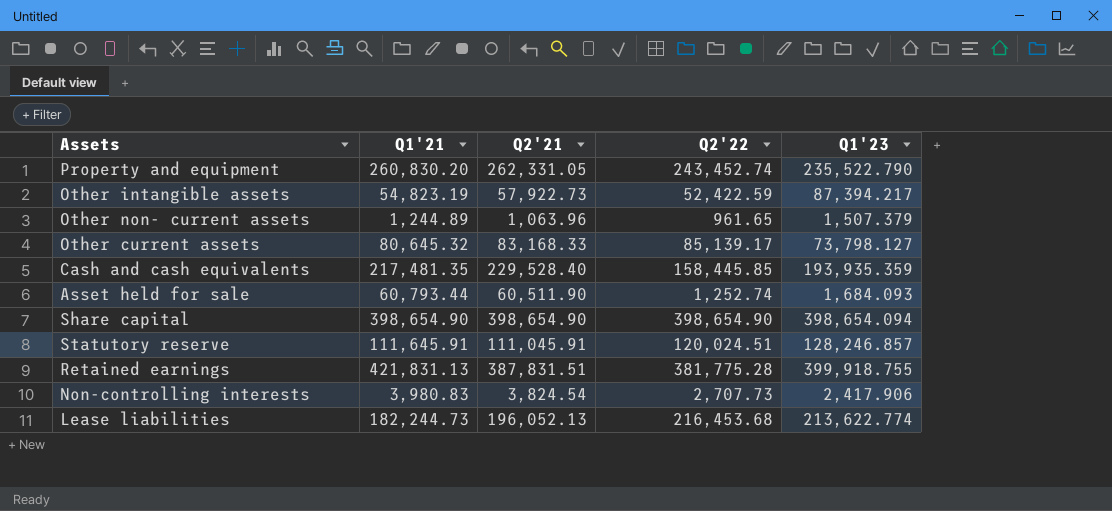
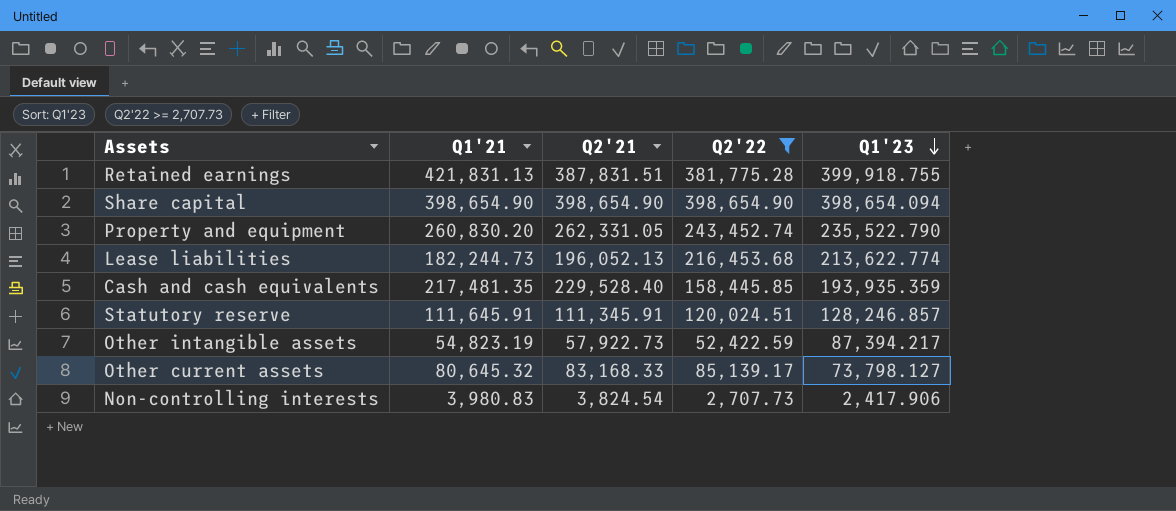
filter: none -> Q2'22 >= 2,707.73
row order: none -> Q1'23 descending
Statutory reserve | Q2'21: 111,045.91 -> 111,345.91

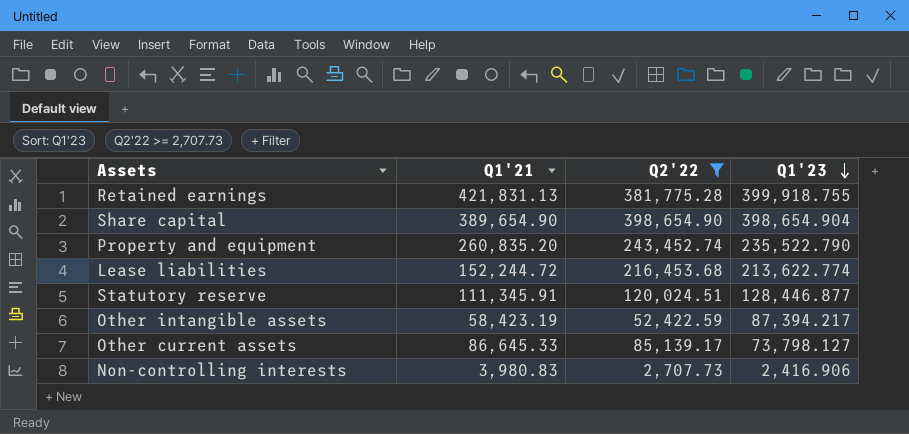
column Q2'21 | position: 3 -> none
row Cash and cash equivalents: 217,481.35 | 229,528.40 | 158,445.85 | 193,935.359 -> none
Share capital | Q1'21: 398,654.90 -> 389,654.90
Share capital | Q1'23: 398,654.094 -> 398,654.904
Property and equipment | Q1'21: 260,830.20 -> 260,835.20
Lease liabilities | Q1'21: 182,244.73 -> 152,244.72
Statutory reserve | Q1'21: 111,645.91 -> 111,345.91
Statutory reserve | Q1'23: 128,246.857 -> 128,446.877
Other intangible assets | Q1'21: 54,823.19 -> 58,423.19
Other current assets | Q1'21: 80,645.32 -> 86,645.33
Non-controlling interests | Q1'23: 2,417.906 -> 2,416.906

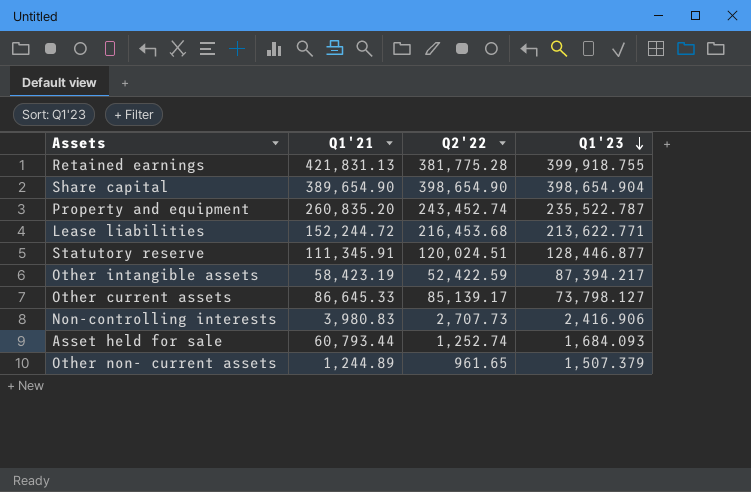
filter: Q2'22 >= 2,707.73 -> none
Property and equipment | Q1'23: 235,522.790 -> 235,522.787
Lease liabilities | Q1'23: 213,622.774 -> 213,622.771

